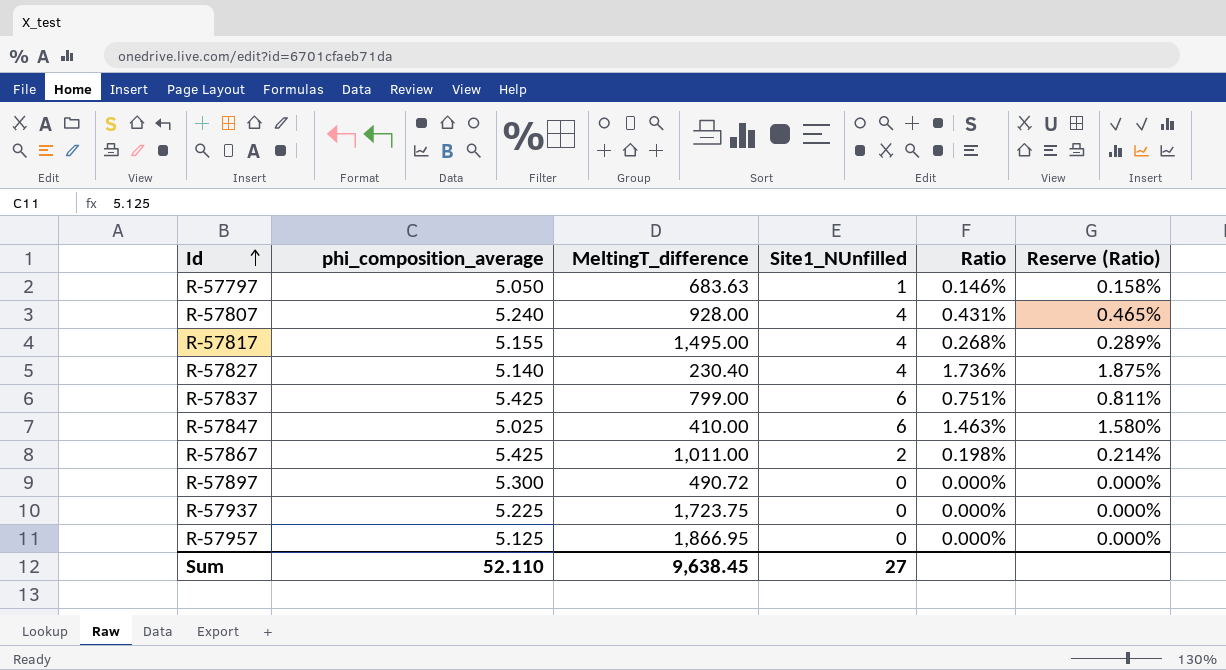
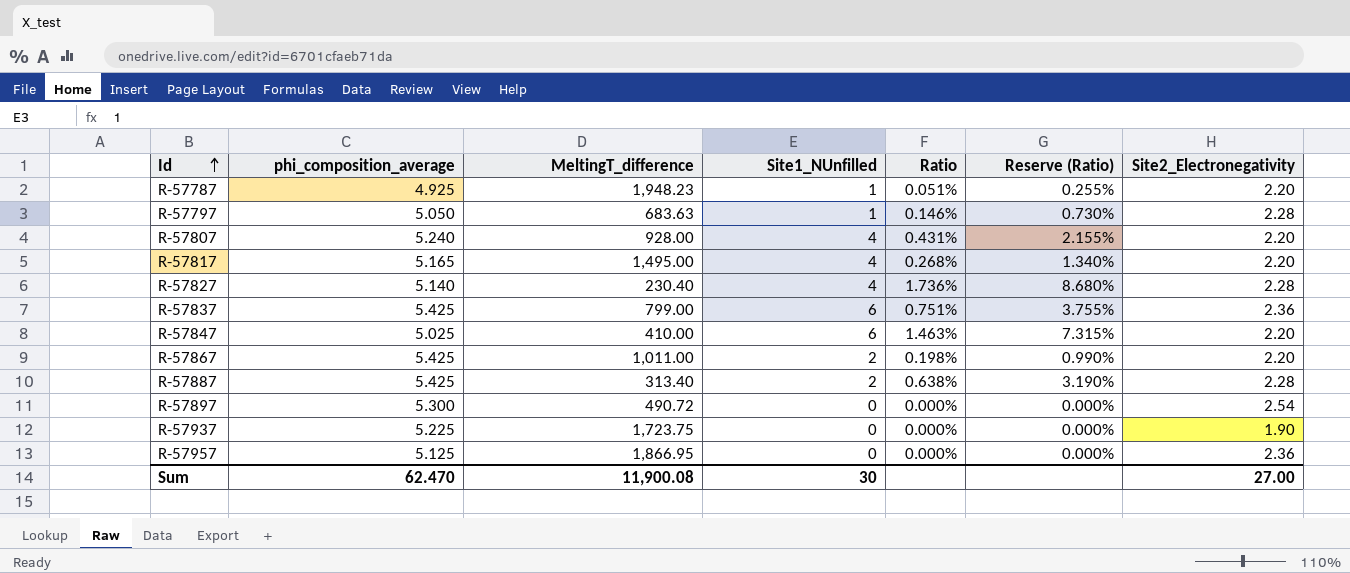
column Reserve (Ratio) | formula: [Ratio] * 1.08 -> [Ratio] * 5
column Site2_Electronegativity | position: none -> 7
row R-57787: none -> 4.925 | 1,948.23 | 1 | 0.051% | 0.255% | 2.20
R-57817 | phi_composition_average: 5.155 -> 5.165
row R-57887: none -> 5.425 | 313.40 | 2 | 0.638% | 3.190% | 2.28
Sum | phi_composition_average: 52.110 -> 62.470
Sum | MeltingT_difference: 9,638.45 -> 11,900.08
Sum | Site1_NUnfilled: 27 -> 30

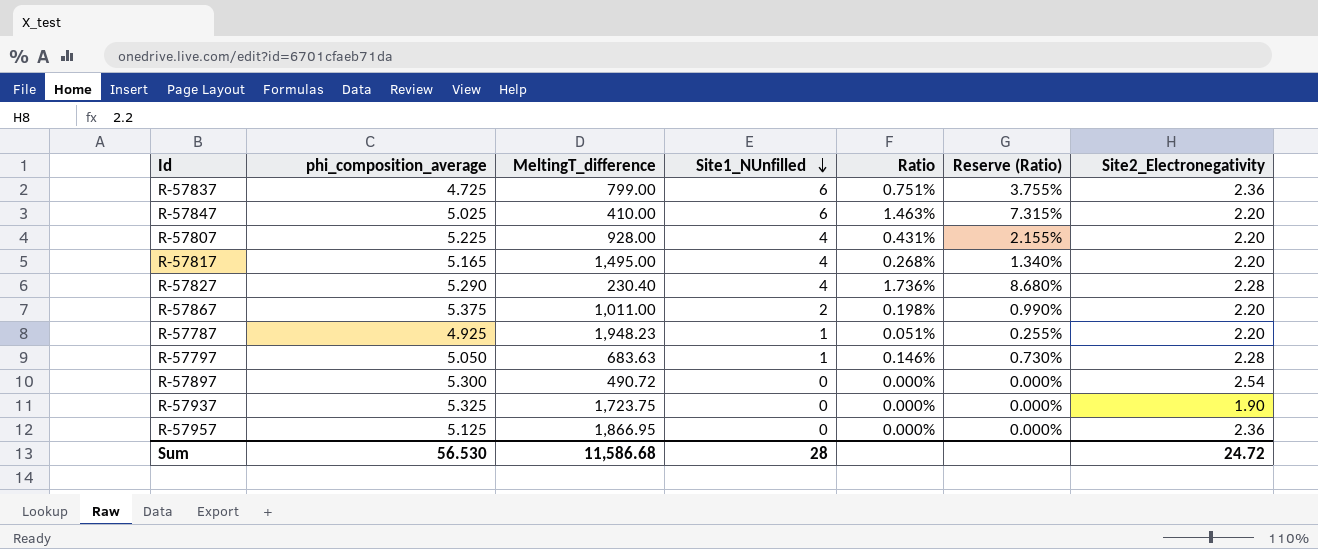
row order: Id ascending -> Site1_NUnfilled descending
row R-57887: 5.425 | 313.40 | 2 | 0.638% | 3.190% | 2.28 -> none
R-57837 | phi_composition_average: 5.425 -> 4.725
R-57807 | phi_composition_average: 5.240 -> 5.225
R-57827 | phi_composition_average: 5.140 -> 5.290
R-57867 | phi_composition_average: 5.425 -> 5.375
R-57937 | phi_composition_average: 5.225 -> 5.325
Sum | phi_composition_average: 62.470 -> 56.530
Sum | MeltingT_difference: 11,900.08 -> 11,586.68
Sum | Site1_NUnfilled: 30 -> 28
Sum | Site2_Electronegativity: 27.00 -> 24.72

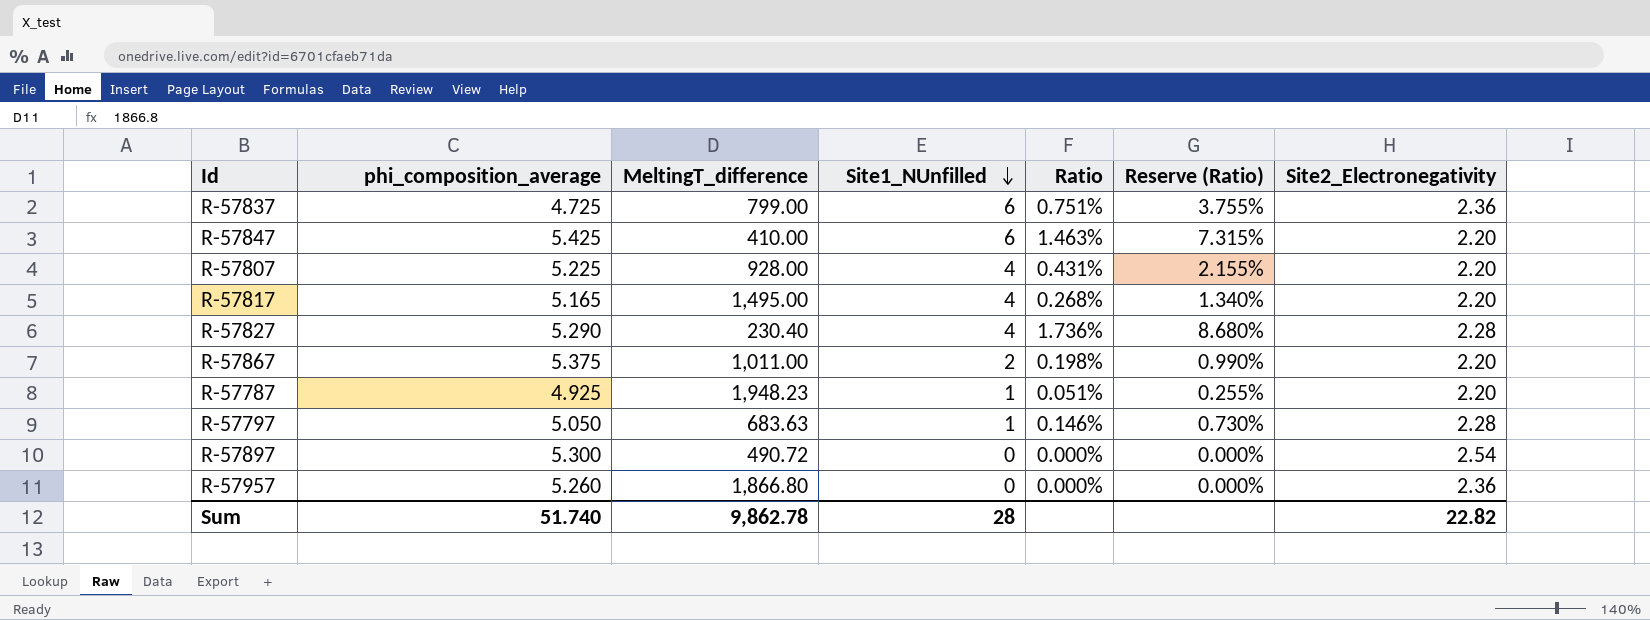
row R-57937: 5.325 | 1,723.75 | 0 | 0.000% | 0.000% | 1.90 -> none
R-57847 | phi_composition_average: 5.025 -> 5.425
R-57957 | phi_composition_average: 5.125 -> 5.260
R-57957 | MeltingT_difference: 1,866.95 -> 1,866.80
Sum | phi_composition_average: 56.530 -> 51.740
Sum | MeltingT_difference: 11,586.68 -> 9,862.78
Sum | Site2_Electronegativity: 24.72 -> 22.82

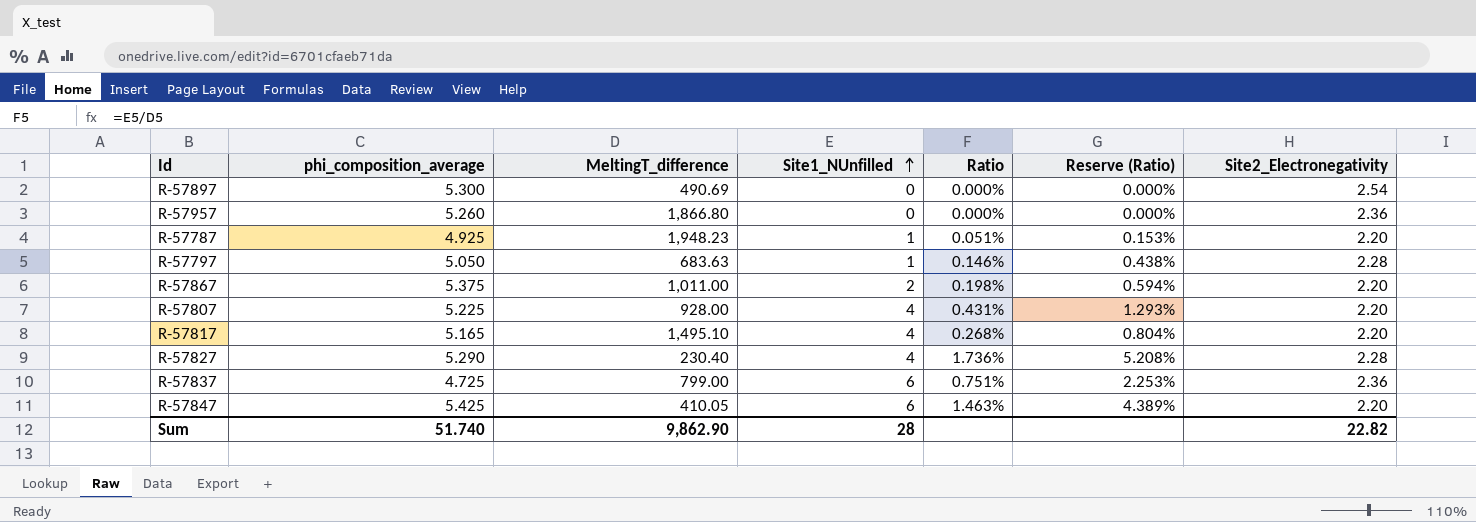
row order: Site1_NUnfilled descending -> Site1_NUnfilled ascending
column Reserve (Ratio) | formula: [Ratio] * 5 -> [Ratio] * 3
R-57897 | MeltingT_difference: 490.72 -> 490.69
R-57817 | MeltingT_difference: 1,495.00 -> 1,495.10
R-57847 | MeltingT_difference: 410.00 -> 410.05
Sum | MeltingT_difference: 9,862.78 -> 9,862.90

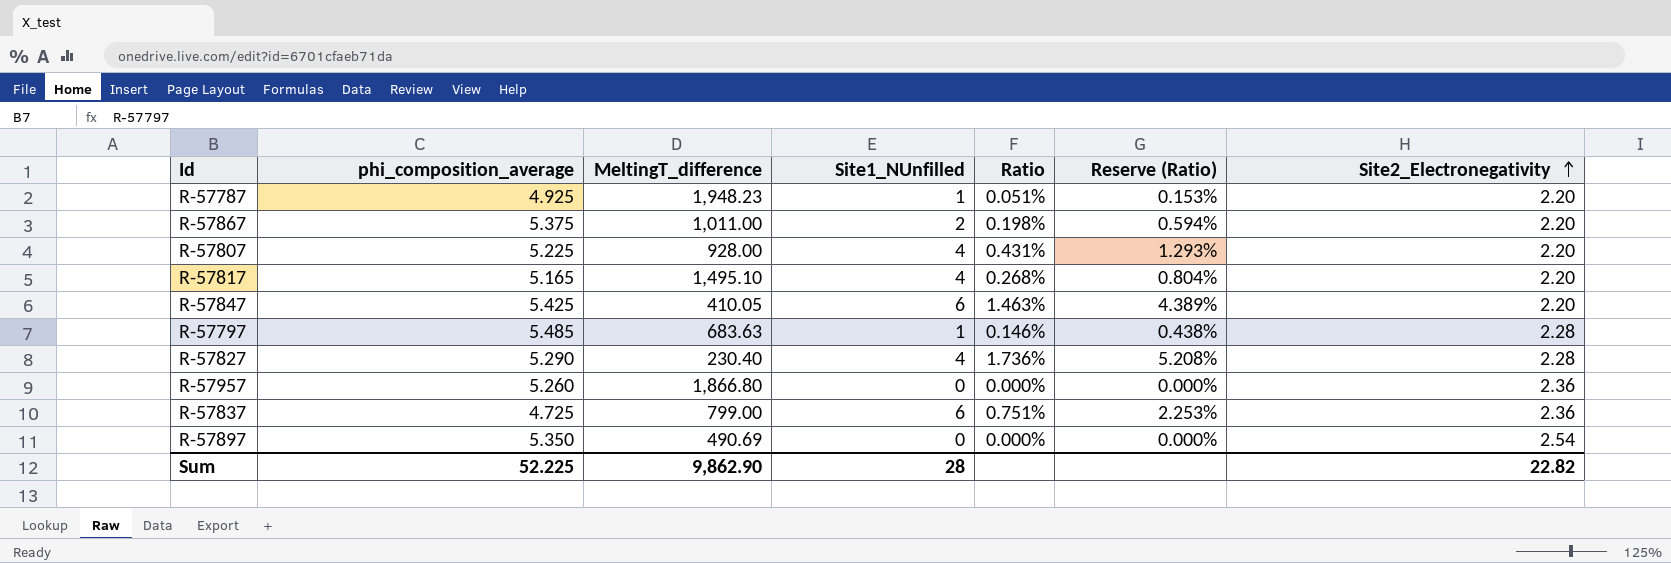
row order: Site1_NUnfilled ascending -> Site2_Electronegativity ascending
R-57797 | phi_composition_average: 5.050 -> 5.485
R-57897 | phi_composition_average: 5.300 -> 5.350
Sum | phi_composition_average: 51.740 -> 52.225

